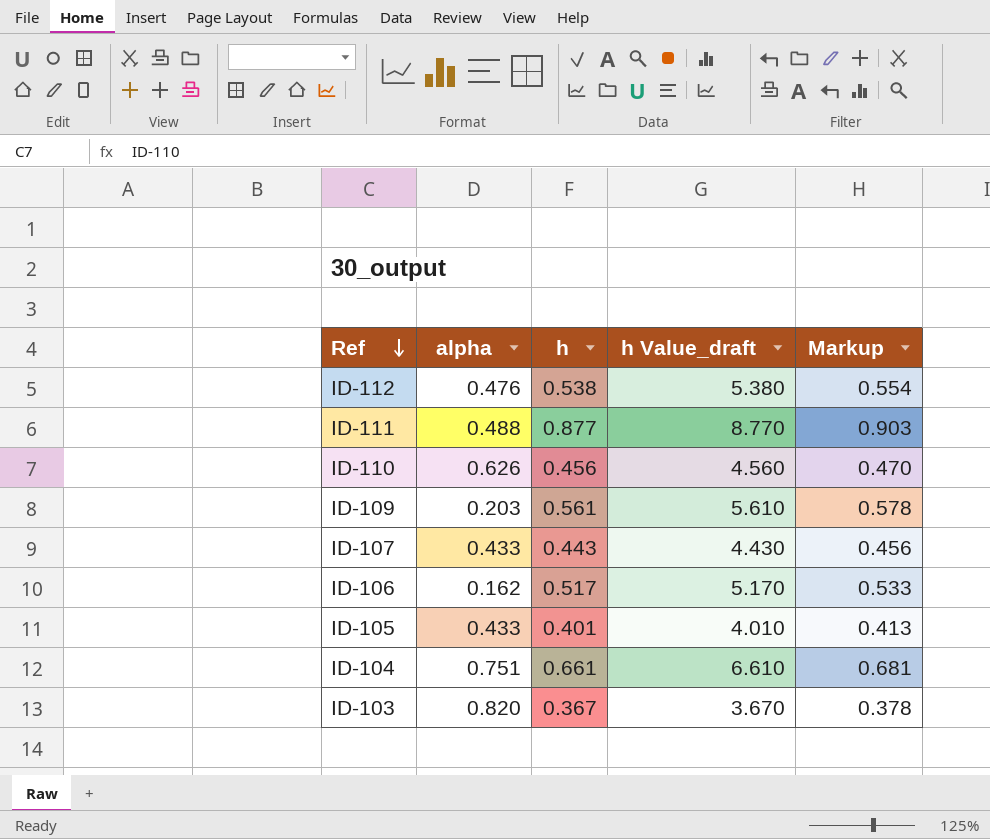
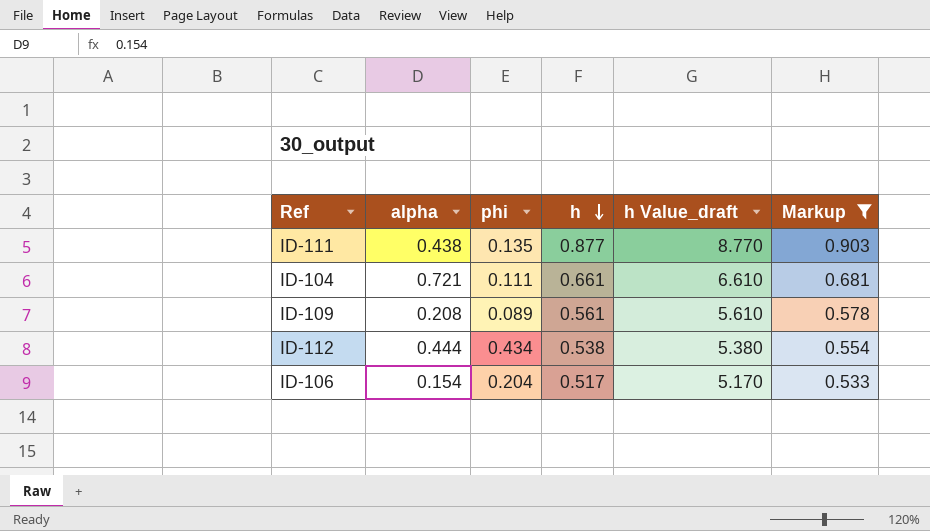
filter: none -> Markup >= 0.533
row order: Ref descending -> h descending
column phi | position: none -> 3
ID-111 | alpha: 0.488 -> 0.438
ID-104 | alpha: 0.751 -> 0.721
ID-109 | alpha: 0.203 -> 0.208
ID-112 | alpha: 0.476 -> 0.444
ID-106 | alpha: 0.162 -> 0.154

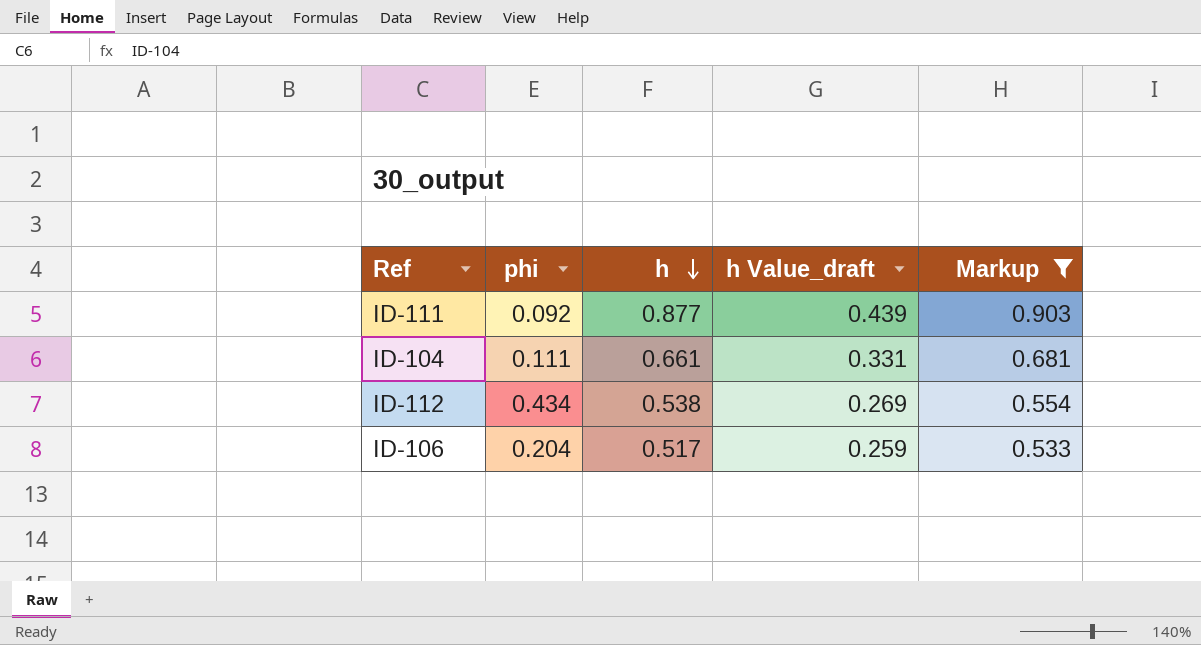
column alpha | position: 2 -> none
column h Value_draft | formula: [h] * 10 -> [h] * 0.5
row ID-109: 0.208 | 0.089 | 0.561 | 5.610 | 0.578 -> none
ID-111 | phi: 0.135 -> 0.092

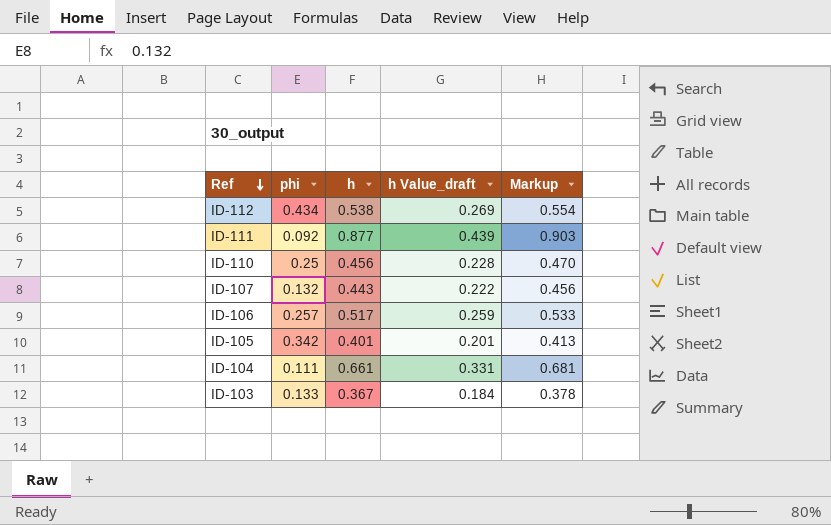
filter: Markup >= 0.533 -> none
row order: h descending -> Ref descending
ID-106 | phi: 0.204 -> 0.257

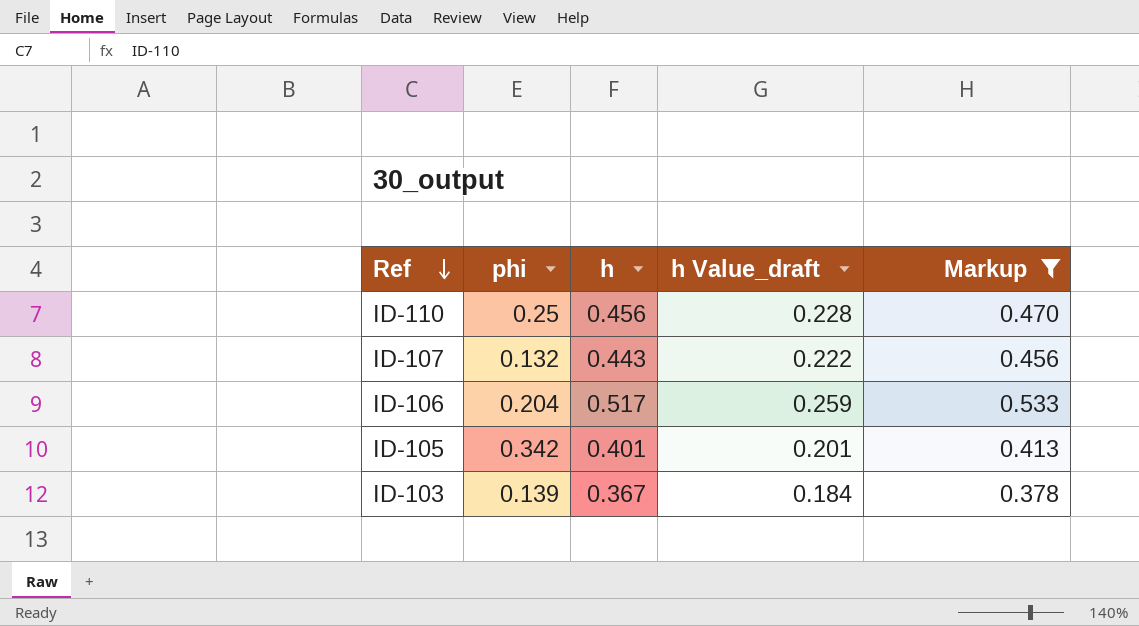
filter: none -> Markup <= 0.533
ID-106 | phi: 0.257 -> 0.204
ID-103 | phi: 0.133 -> 0.139

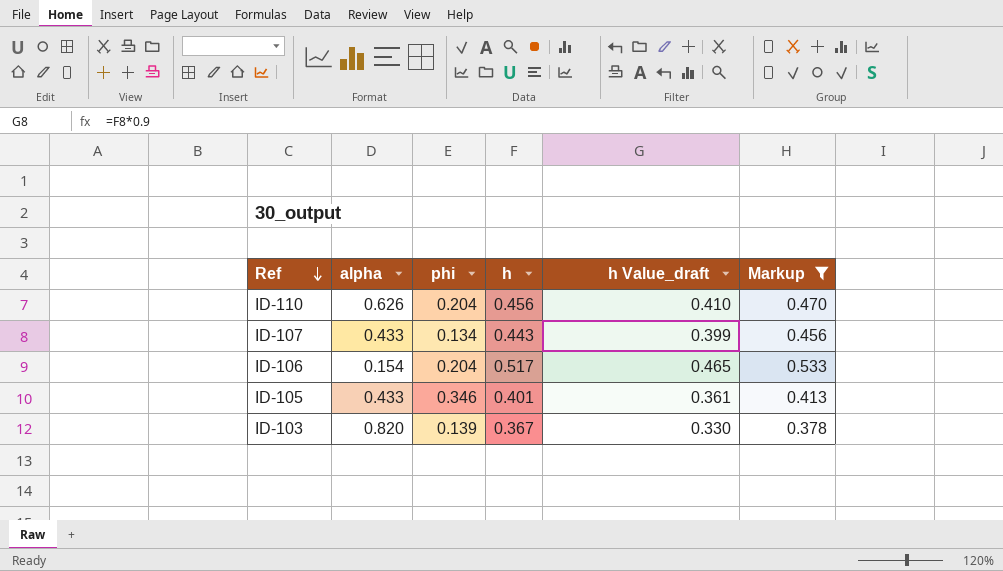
column alpha | position: none -> 2
column h Value_draft | formula: [h] * 0.5 -> [h] * 0.9
ID-110 | phi: 0.25 -> 0.204
ID-107 | phi: 0.132 -> 0.134
ID-105 | phi: 0.342 -> 0.346

